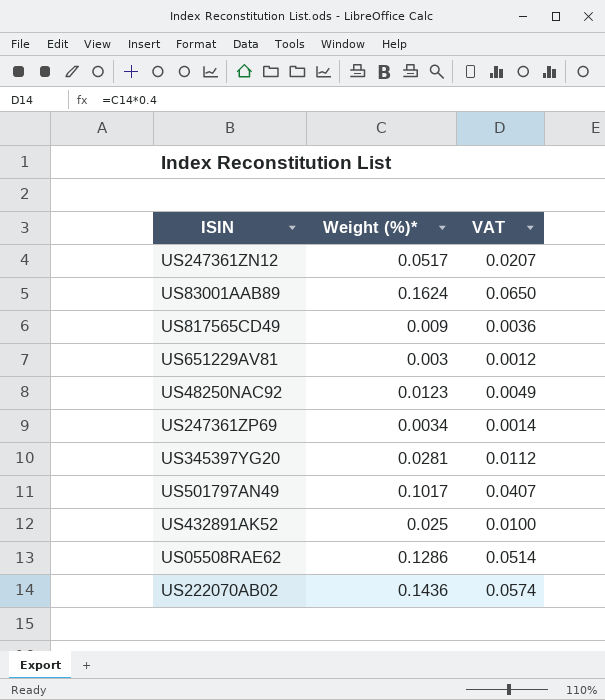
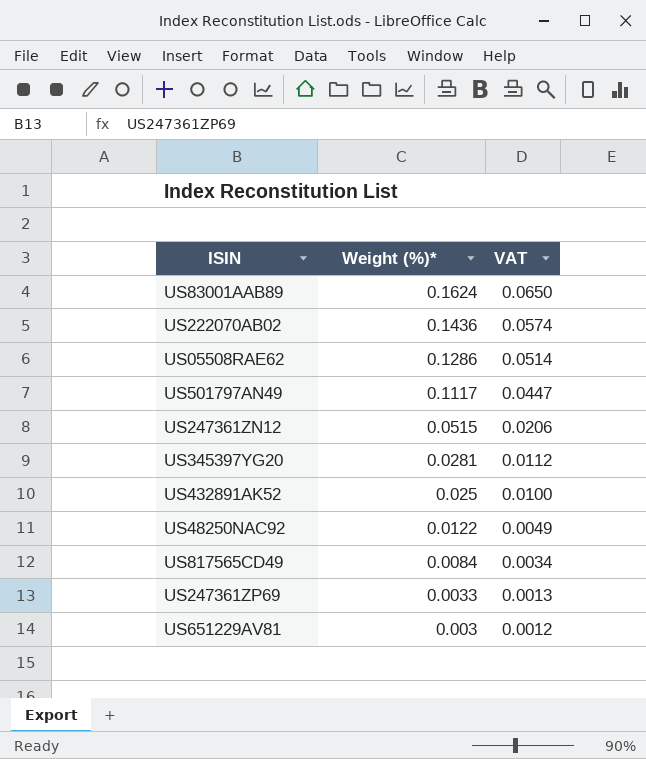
row order: none -> Weight (%)* descending
US501797AN49 | Weight (%)*: 0.1017 -> 0.1117
US501797AN49 | VAT: 0.0407 -> 0.0447
US247361ZN12 | Weight (%)*: 0.0517 -> 0.0515
US247361ZN12 | VAT: 0.0207 -> 0.0206
US48250NAC92 | Weight (%)*: 0.0123 -> 0.0122
US817565CD49 | Weight (%)*: 0.009 -> 0.0084
US817565CD49 | VAT: 0.0036 -> 0.0034
US247361ZP69 | Weight (%)*: 0.0034 -> 0.0033
US247361ZP69 | VAT: 0.0014 -> 0.0013

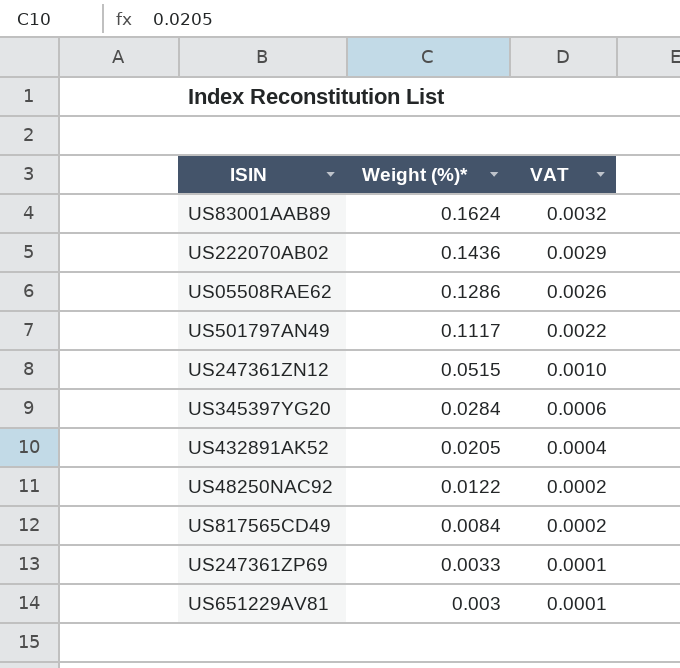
column VAT | formula: [Weight (%)*] * 0.4 -> [Weight (%)*] * 0.02
US345397YG20 | Weight (%)*: 0.0281 -> 0.0284
US432891AK52 | Weight (%)*: 0.025 -> 0.0205

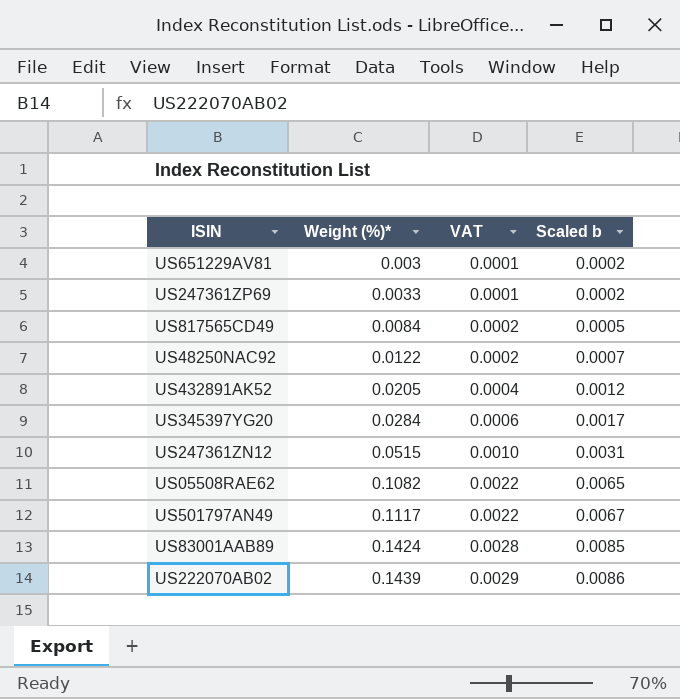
row order: Weight (%)* descending -> Weight (%)* ascending
column Scaled b | formula: none -> [Weight (%)*] * 0.06
US05508RAE62 | Weight (%)*: 0.1286 -> 0.1082
US05508RAE62 | VAT: 0.0026 -> 0.0022
US83001AAB89 | Weight (%)*: 0.1624 -> 0.1424
US83001AAB89 | VAT: 0.0032 -> 0.0028
US222070AB02 | Weight (%)*: 0.1436 -> 0.1439

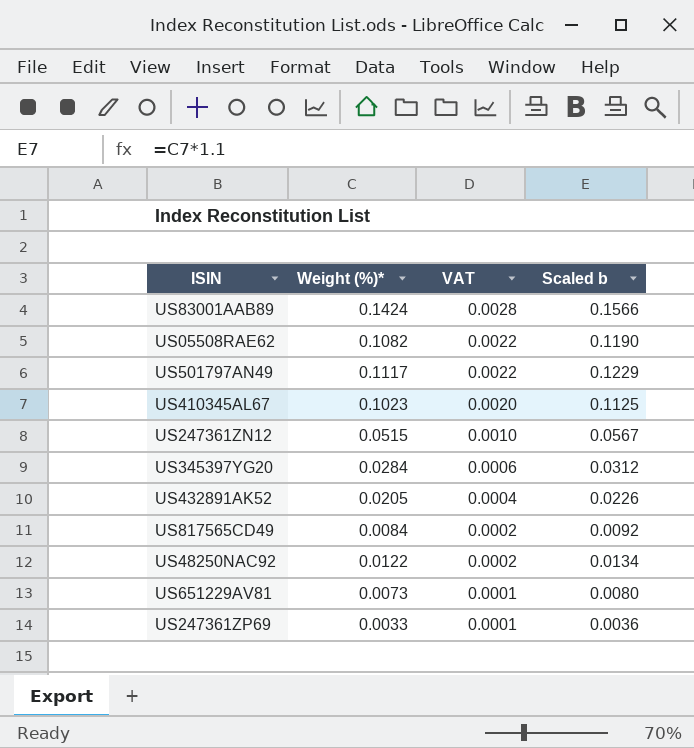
row order: Weight (%)* ascending -> VAT descending
column Scaled b | formula: [Weight (%)*] * 0.06 -> [Weight (%)*] * 1.1
row US222070AB02: 0.1439 | 0.0029 | 0.0086 -> none
row US410345AL67: none -> 0.1023 | 0.0020 | 0.1125
US651229AV81 | Weight (%)*: 0.003 -> 0.0073

